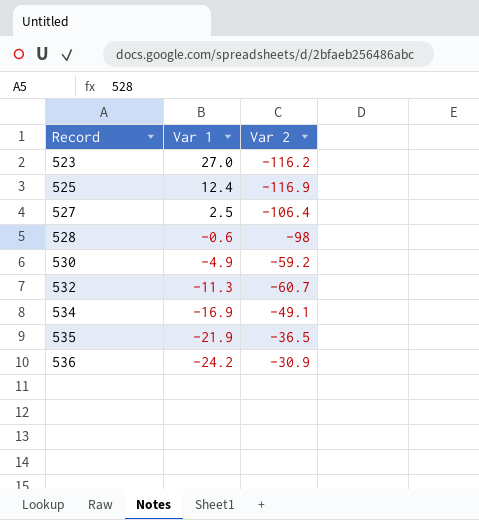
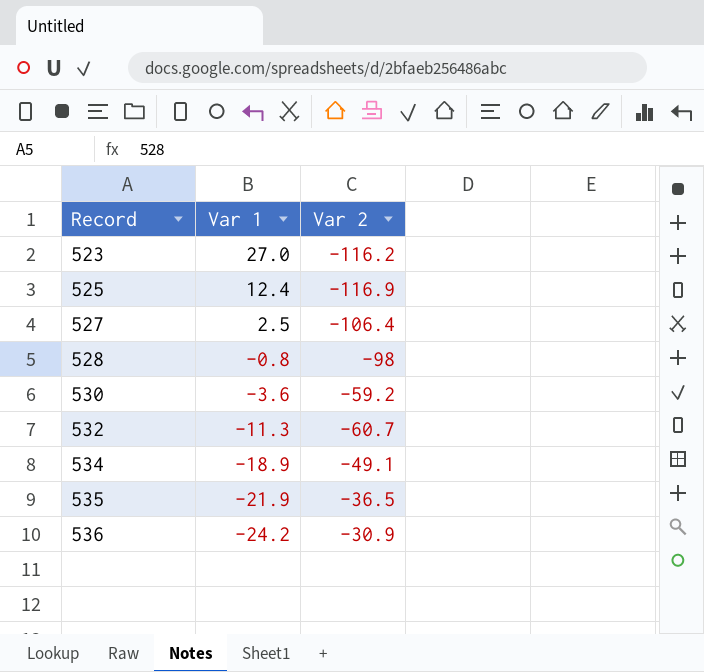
528 | Var 1: -0.6 -> -0.8
530 | Var 1: -4.9 -> -3.6
534 | Var 1: -16.9 -> -18.9

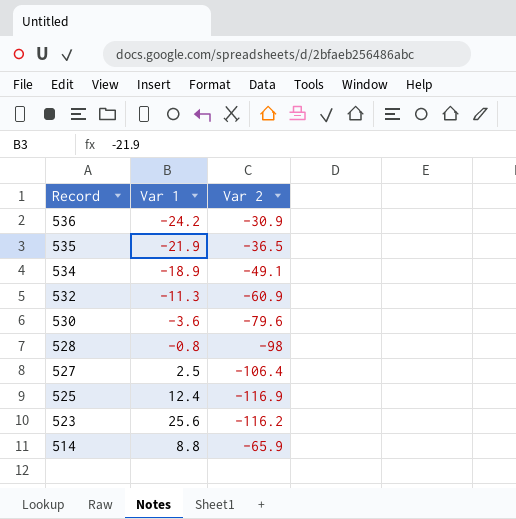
row order: Record ascending -> Record descending
532 | Var 2: -60.7 -> -60.9
530 | Var 2: -59.2 -> -79.6
523 | Var 1: 27.0 -> 25.6
row 514: none -> 8.8 | -65.9

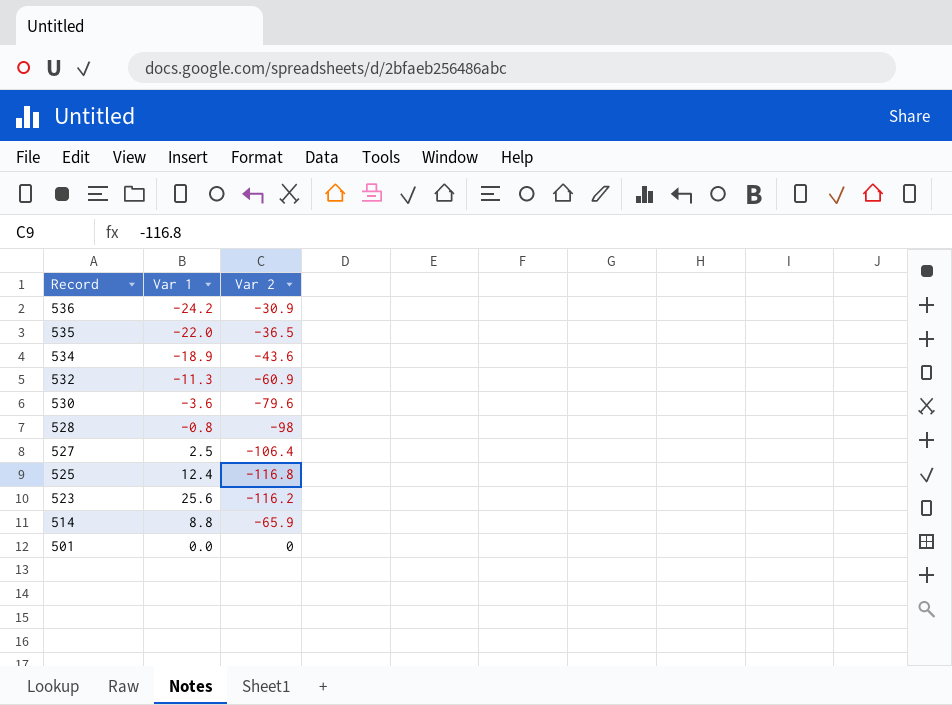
535 | Var 1: -21.9 -> -22.0
534 | Var 2: -49.1 -> -43.6
525 | Var 2: -116.9 -> -116.8
row 501: none -> 0.0 | 0

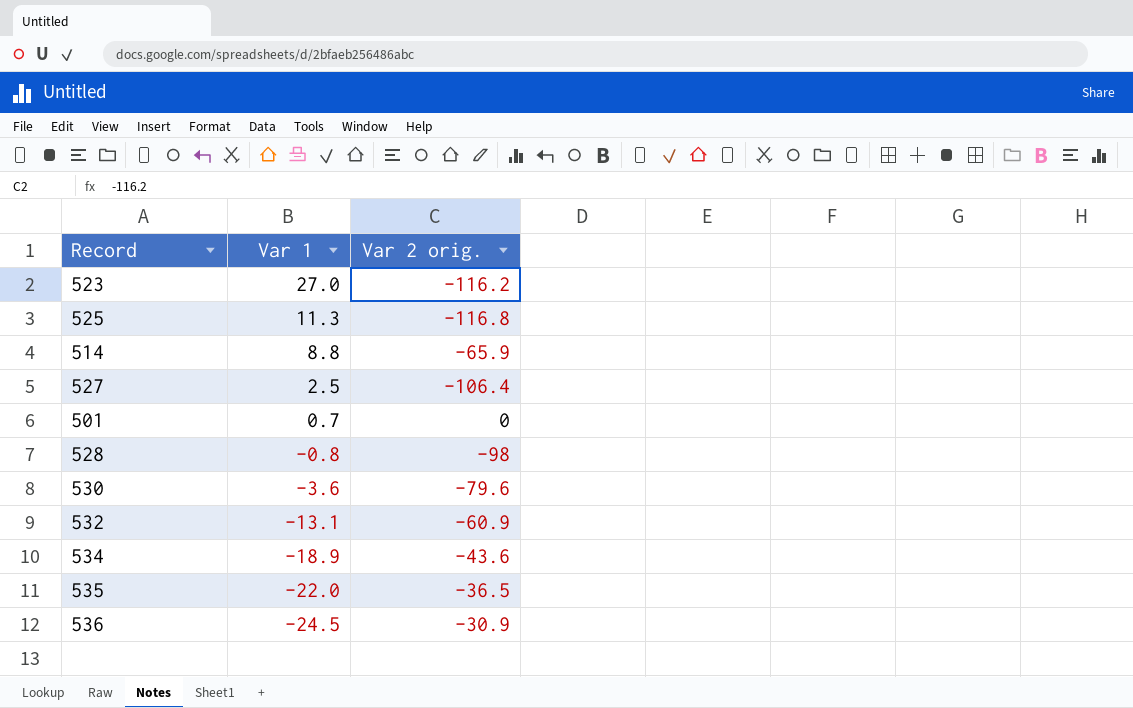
row order: Record descending -> Var 1 descending
column name: Var 2 -> Var 2 orig.
523 | Var 1: 25.6 -> 27.0
525 | Var 1: 12.4 -> 11.3
501 | Var 1: 0.0 -> 0.7
532 | Var 1: -11.3 -> -13.1
536 | Var 1: -24.2 -> -24.5

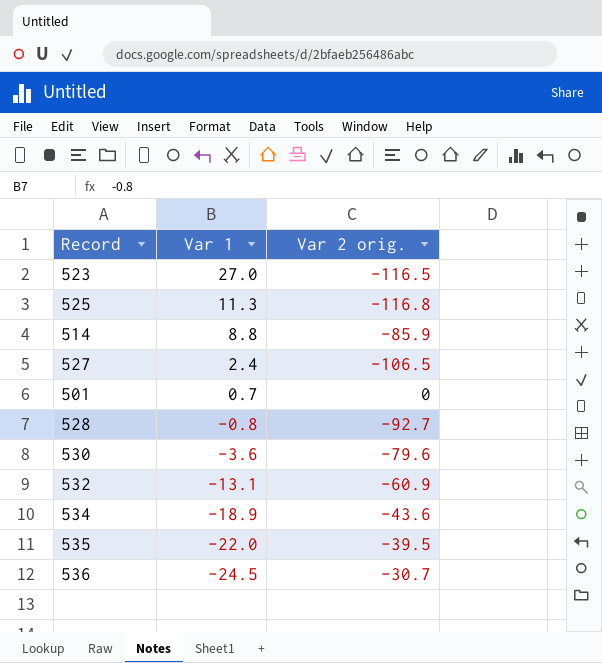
523 | Var 2 orig.: -116.2 -> -116.5
514 | Var 2 orig.: -65.9 -> -85.9
527 | Var 1: 2.5 -> 2.4
527 | Var 2 orig.: -106.4 -> -106.5
528 | Var 2 orig.: -98 -> -92.7
535 | Var 2 orig.: -36.5 -> -39.5
536 | Var 2 orig.: -30.9 -> -30.7

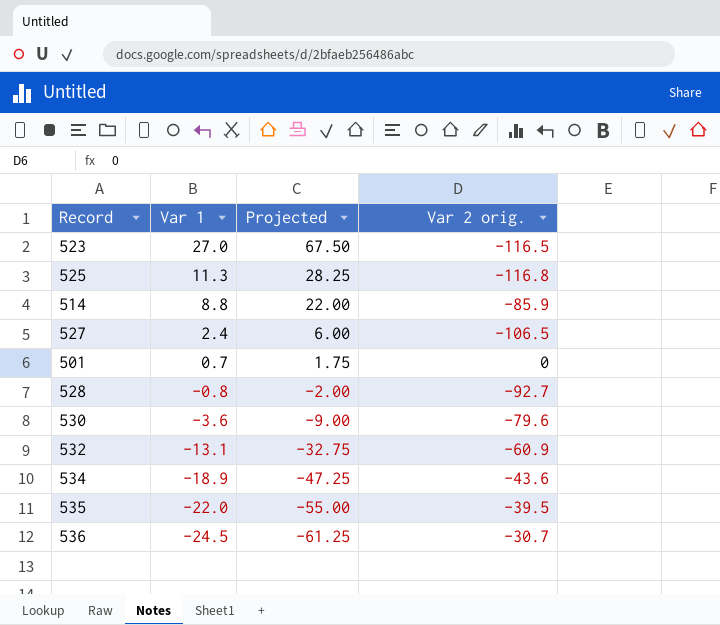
column Projected | formula: none -> [Var 1] * 2.5

